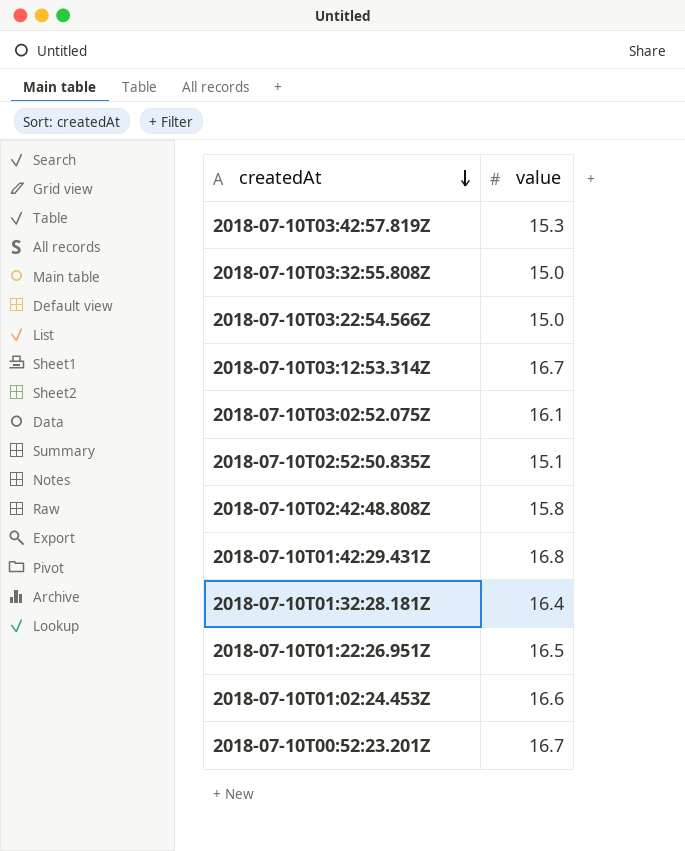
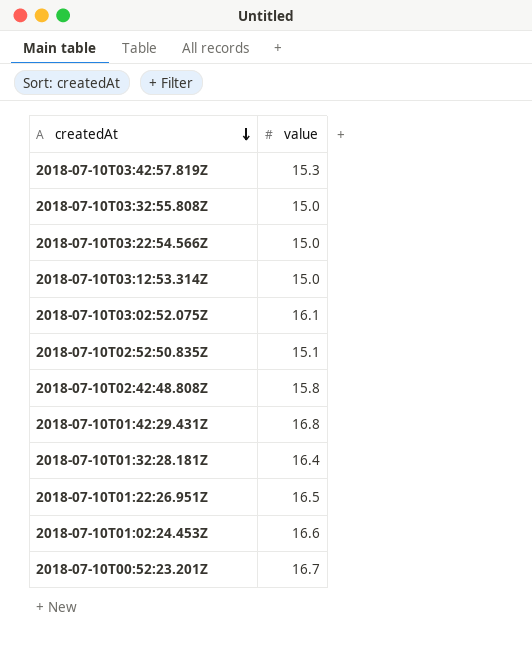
2018-07-10T03:12:53.314Z | value: 16.7 -> 15.0

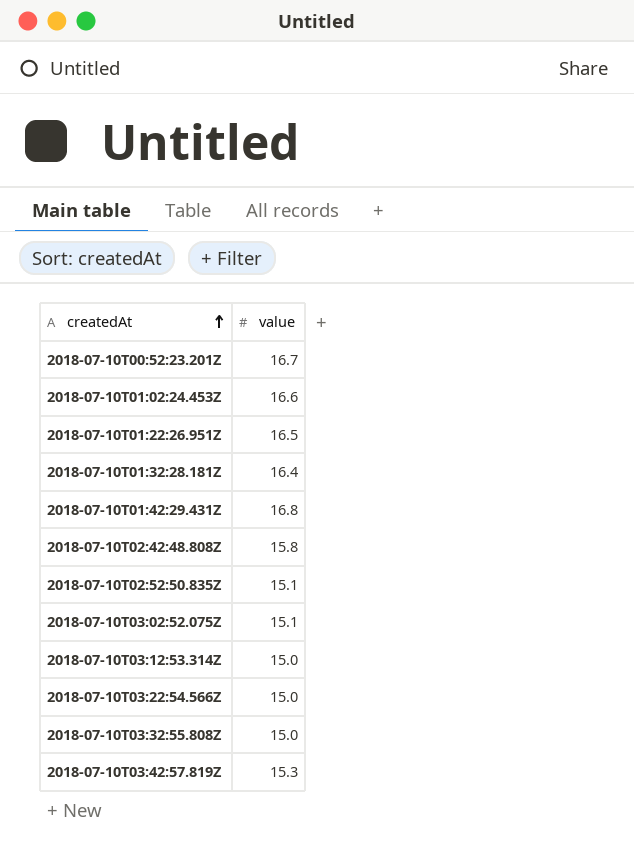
row order: createdAt descending -> createdAt ascending
2018-07-10T03:02:52.075Z | value: 16.1 -> 15.1

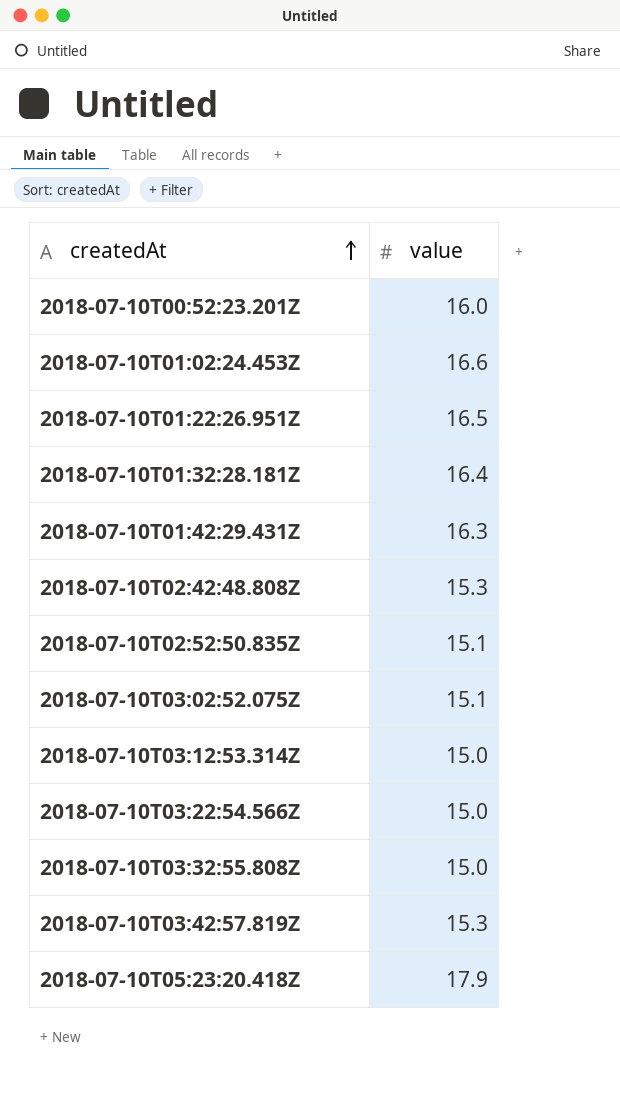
2018-07-10T00:52:23.201Z | value: 16.7 -> 16.0
2018-07-10T01:42:29.431Z | value: 16.8 -> 16.3
2018-07-10T02:42:48.808Z | value: 15.8 -> 15.3
row 2018-07-10T05:23:20.418Z: none -> 17.9

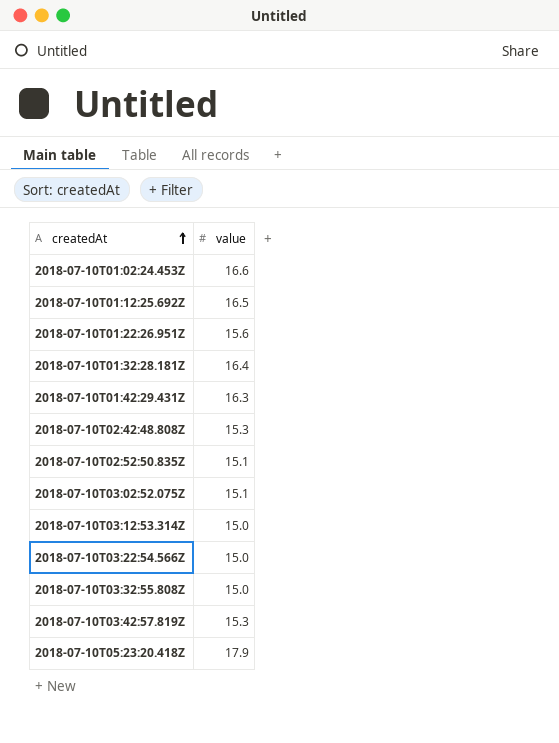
row 2018-07-10T00:52:23.201Z: 16.0 -> none
row 2018-07-10T01:12:25.692Z: none -> 16.5
2018-07-10T01:22:26.951Z | value: 16.5 -> 15.6

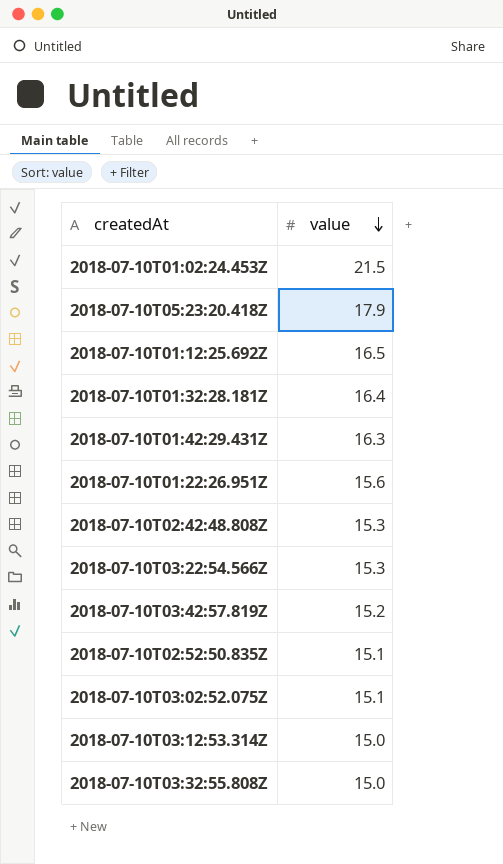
row order: createdAt ascending -> value descending
2018-07-10T01:02:24.453Z | value: 16.6 -> 21.5
2018-07-10T03:22:54.566Z | value: 15.0 -> 15.3
2018-07-10T03:42:57.819Z | value: 15.3 -> 15.2

